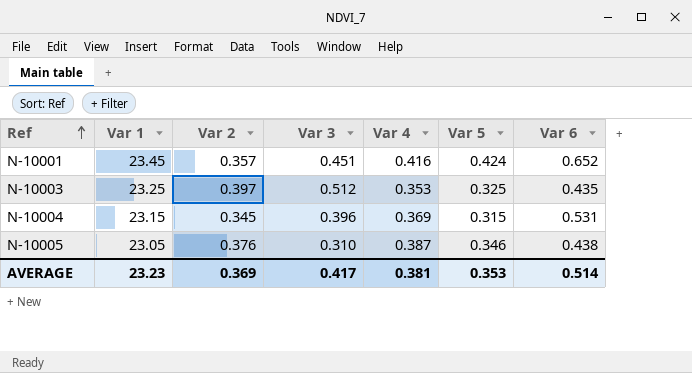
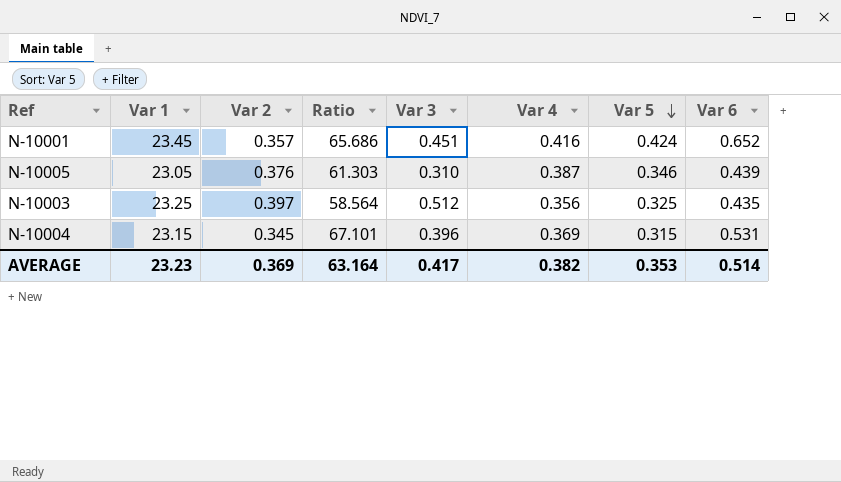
row order: Ref ascending -> Var 5 descending
column Ratio | formula: none -> [Var 1] / [Var 2]
N-10005 | Var 6: 0.438 -> 0.439
N-10003 | Var 4: 0.353 -> 0.356
AVERAGE | Var 4: 0.381 -> 0.382

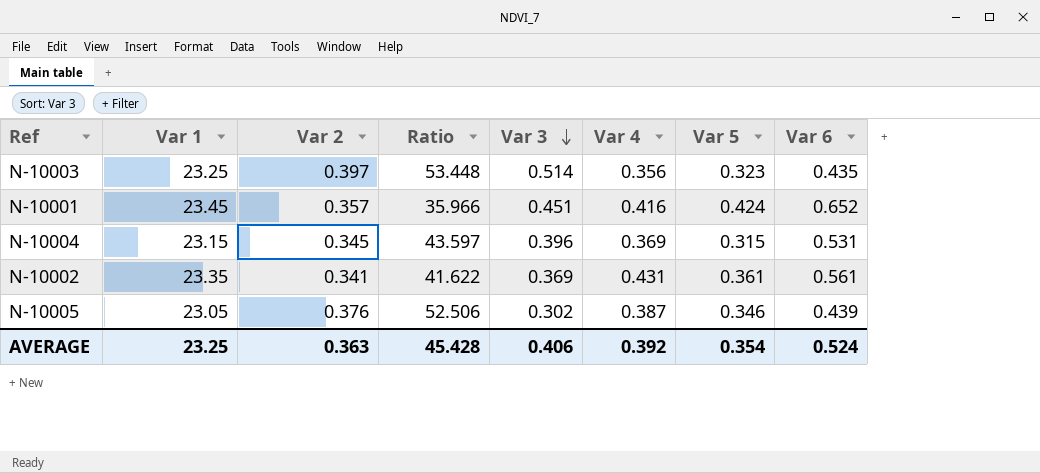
row order: Var 5 descending -> Var 3 descending
column Ratio | formula: [Var 1] / [Var 2] -> [Var 1] / [Var 6]
N-10003 | Var 3: 0.512 -> 0.514
N-10003 | Var 5: 0.325 -> 0.323
row N-10002: none -> 23.35 | 0.341 | 41.622 | 0.369 | 0.431 | 0.361 | 0.561
N-10005 | Var 3: 0.310 -> 0.302
AVERAGE | Var 1: 23.23 -> 23.25
AVERAGE | Var 2: 0.369 -> 0.363
AVERAGE | Ratio: 63.164 -> 45.428
AVERAGE | Var 3: 0.417 -> 0.406
AVERAGE | Var 4: 0.382 -> 0.392
AVERAGE | Var 5: 0.353 -> 0.354
AVERAGE | Var 6: 0.514 -> 0.524

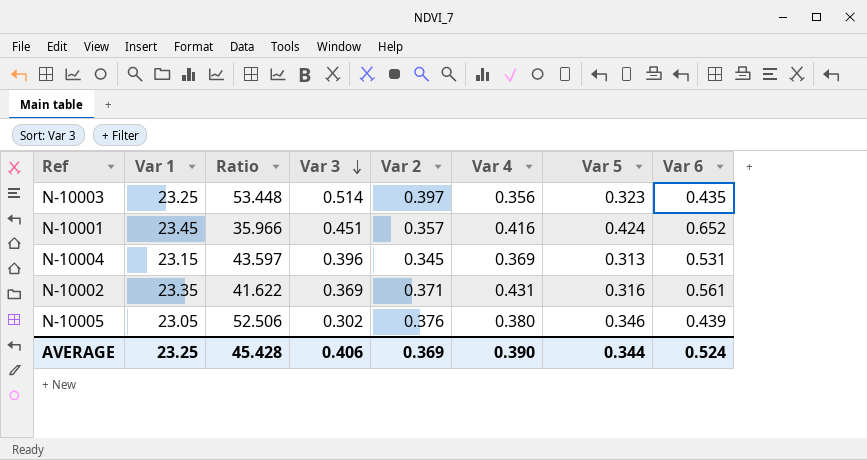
column Var 2 | position: 3 -> 5
N-10004 | Var 5: 0.315 -> 0.313
N-10002 | Var 2: 0.341 -> 0.371
N-10002 | Var 5: 0.361 -> 0.316
N-10005 | Var 4: 0.387 -> 0.380
AVERAGE | Var 2: 0.363 -> 0.369
AVERAGE | Var 4: 0.392 -> 0.390
AVERAGE | Var 5: 0.354 -> 0.344

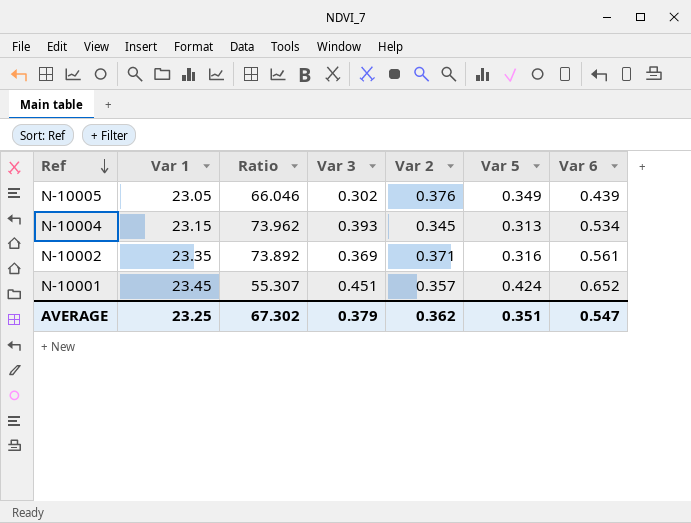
row order: Var 3 descending -> Ref descending
column Var 4 | position: 6 -> none
column Ratio | formula: [Var 1] / [Var 6] -> [Var 1] / [Var 5]
row N-10003: 23.25 | 53.448 | 0.514 | 0.397 | 0.356 | 0.323 | 0.435 -> none
N-10005 | Var 5: 0.346 -> 0.349
N-10004 | Var 3: 0.396 -> 0.393
N-10004 | Var 6: 0.531 -> 0.534
AVERAGE | Ratio: 45.428 -> 67.302
AVERAGE | Var 3: 0.406 -> 0.379
AVERAGE | Var 2: 0.369 -> 0.362
AVERAGE | Var 5: 0.344 -> 0.351
AVERAGE | Var 6: 0.524 -> 0.547

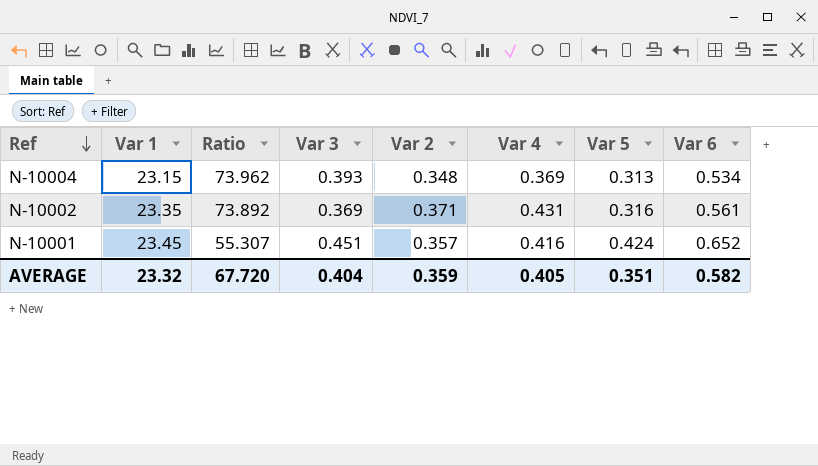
column Var 4 | position: none -> 6
row N-10005: 23.05 | 66.046 | 0.302 | 0.376 | 0.349 | 0.439 -> none
N-10004 | Var 2: 0.345 -> 0.348
AVERAGE | Var 1: 23.25 -> 23.32
AVERAGE | Ratio: 67.302 -> 67.720
AVERAGE | Var 3: 0.379 -> 0.404
AVERAGE | Var 2: 0.362 -> 0.359
AVERAGE | Var 6: 0.547 -> 0.582

